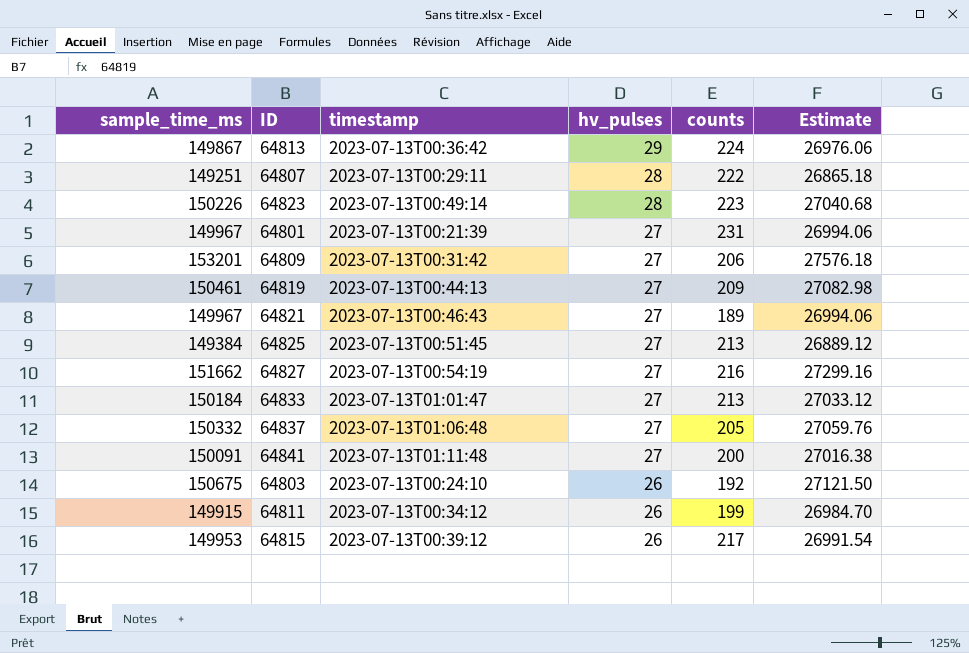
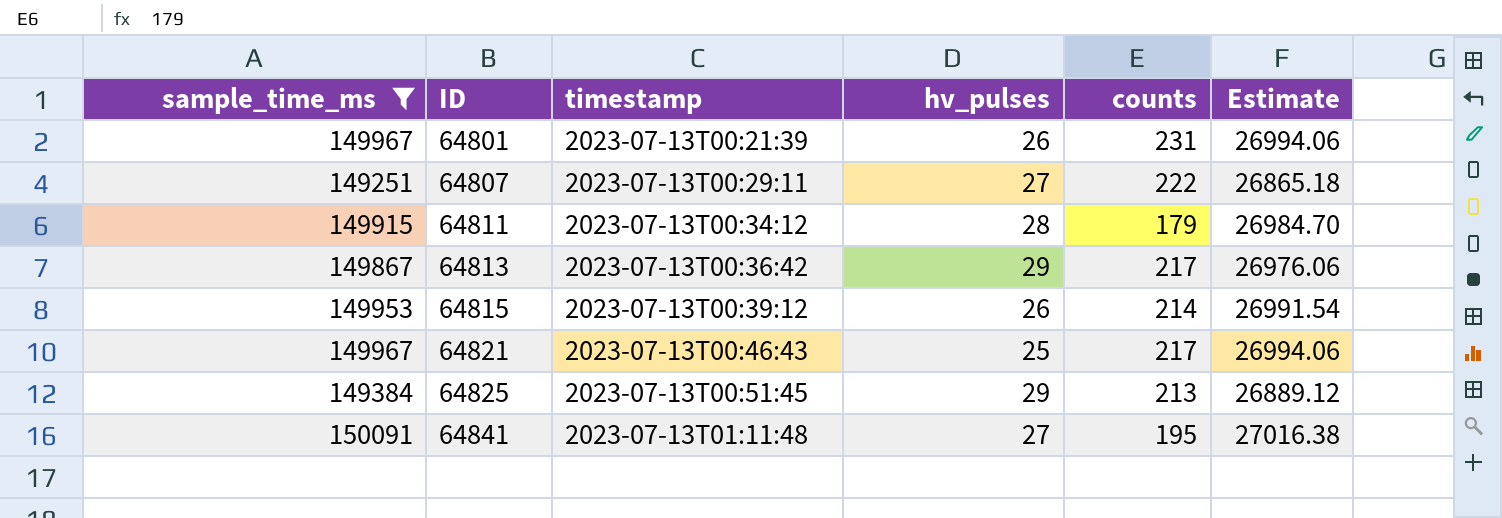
filter: none -> sample_time_ms <= 150091
row order: hv_pulses descending -> ID ascending
64801 | hv_pulses: 27 -> 26
64807 | hv_pulses: 28 -> 27
64811 | hv_pulses: 26 -> 28
64811 | counts: 199 -> 179
64813 | counts: 224 -> 217
64815 | counts: 217 -> 214
64821 | hv_pulses: 27 -> 25
64821 | counts: 189 -> 217
64825 | hv_pulses: 27 -> 29
64841 | counts: 200 -> 195

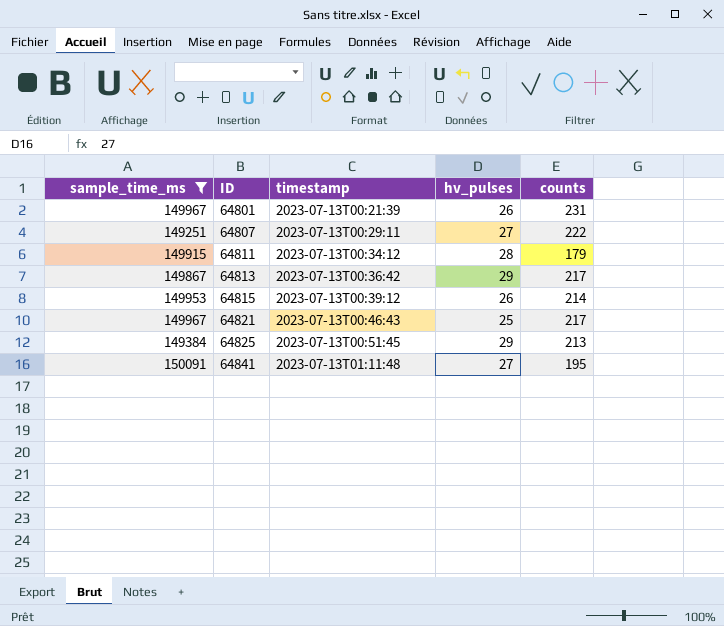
column Estimate | formula: [sample_time_ms] * 0.18 -> none

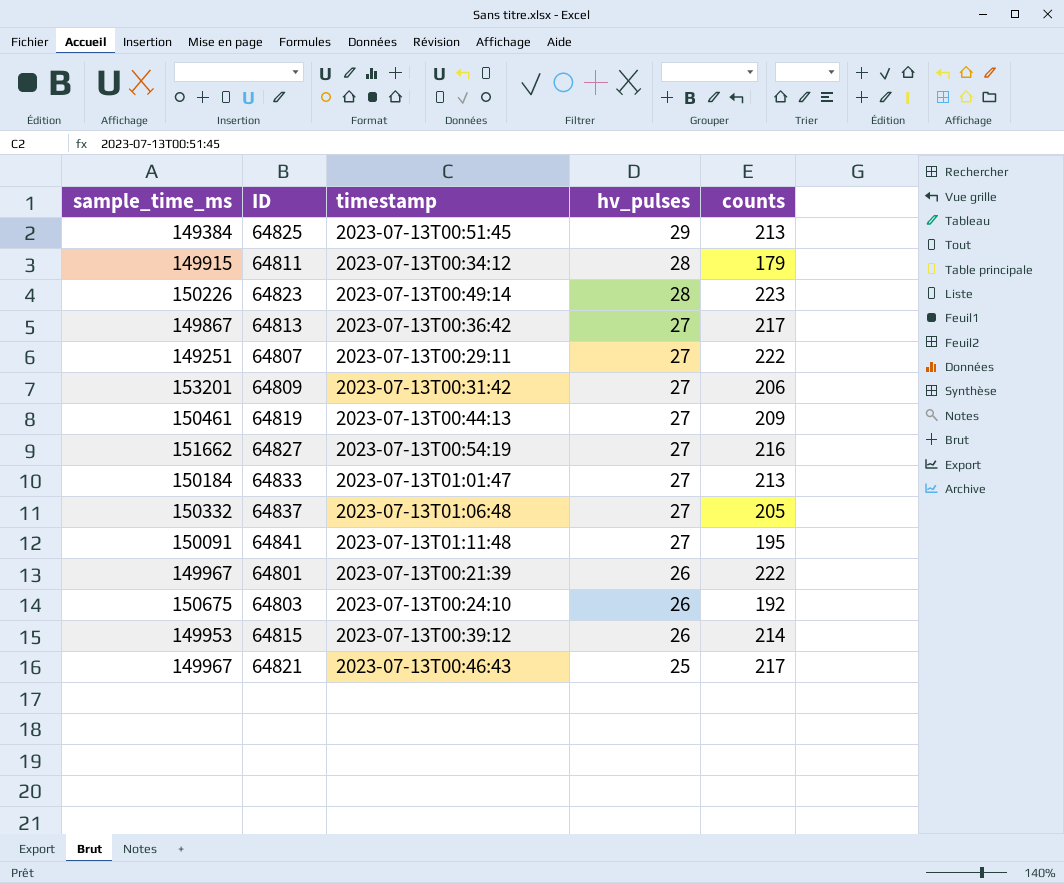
filter: sample_time_ms <= 150091 -> none
row order: ID ascending -> hv_pulses descending
64813 | hv_pulses: 29 -> 27
64801 | counts: 231 -> 222

